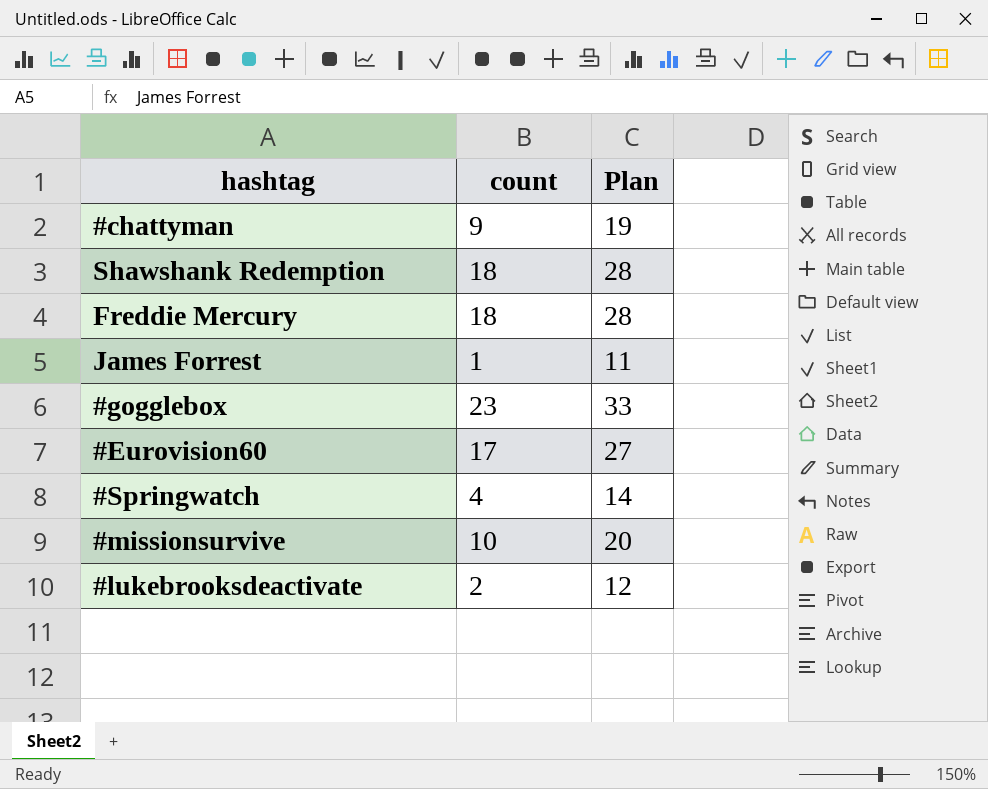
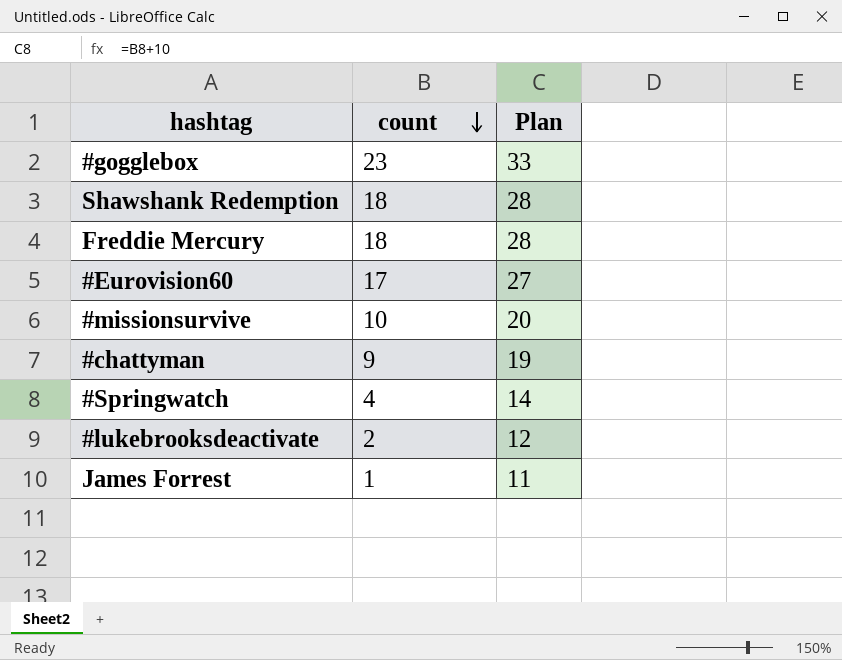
row order: none -> count descending

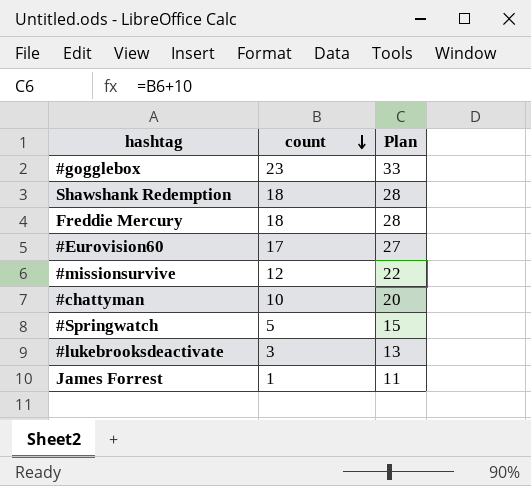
#missionsurvive | count: 10 -> 12
#missionsurvive | Plan: 20 -> 22
#chattyman | count: 9 -> 10
#chattyman | Plan: 19 -> 20
#Springwatch | count: 4 -> 5
#Springwatch | Plan: 14 -> 15
#lukebrooksdeactivate | count: 2 -> 3
#lukebrooksdeactivate | Plan: 12 -> 13

